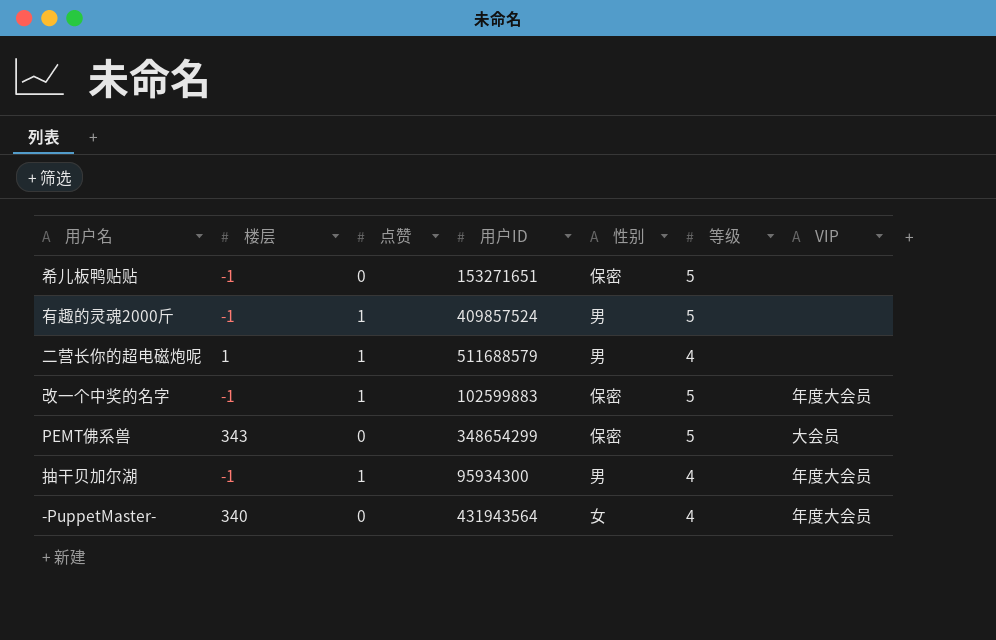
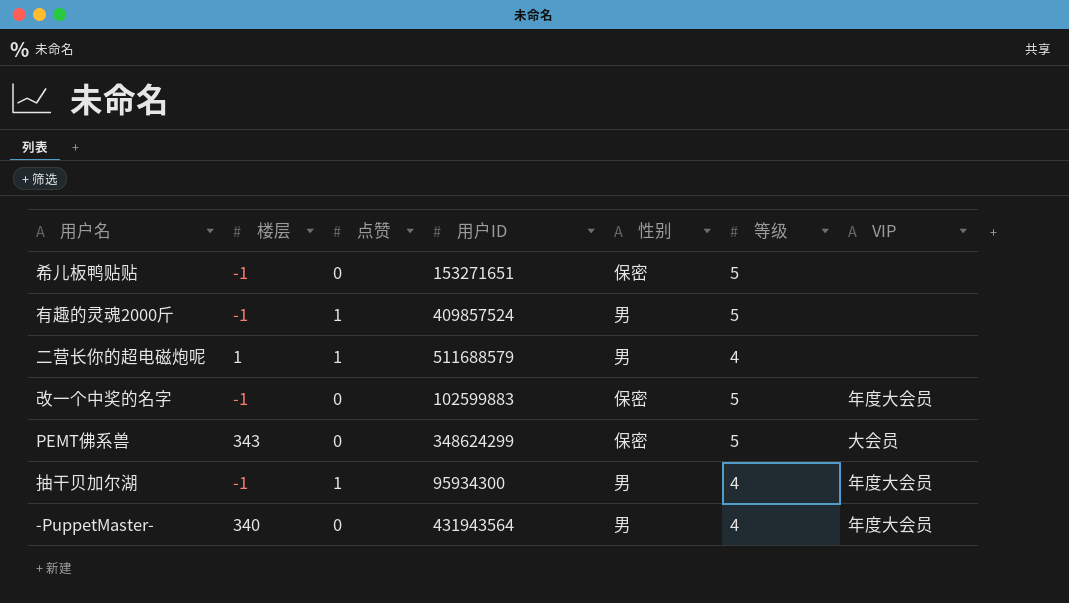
改一个中奖的名字 | 点赞: 1 -> 0
PEMT佛系兽 | 用户ID: 348654299 -> 348624299
-PuppetMaster- | 性别: 女 -> 男

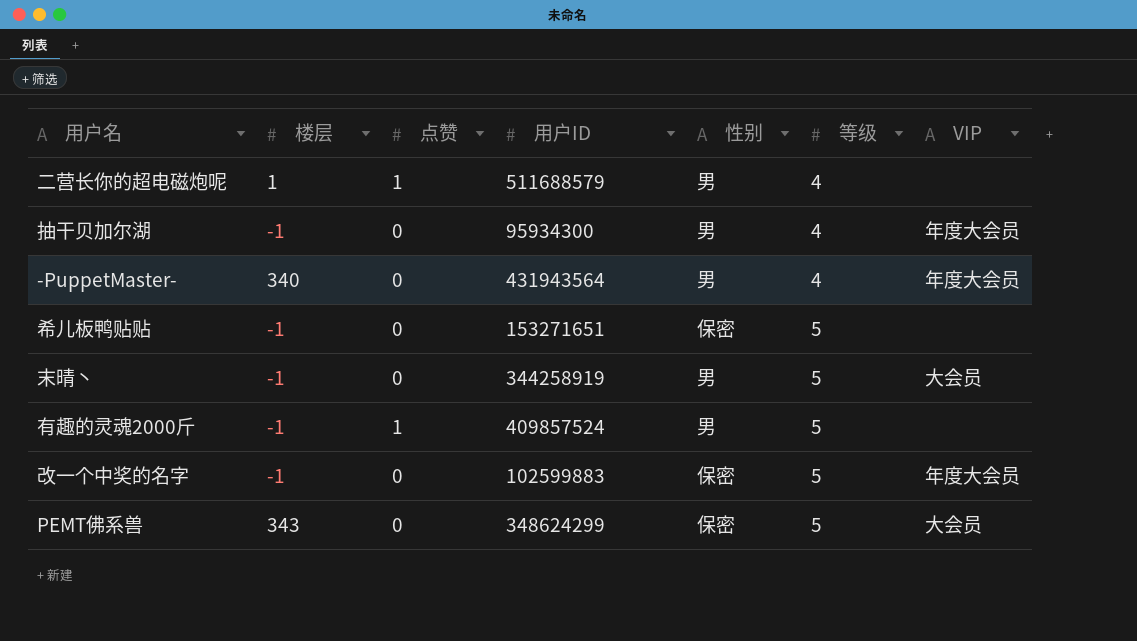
row order: none -> 等级 ascending
抽干贝加尔湖 | 点赞: 1 -> 0
row 末晴丶: none -> -1 | 0 | 344258919 | 男 | 5 | 大会员

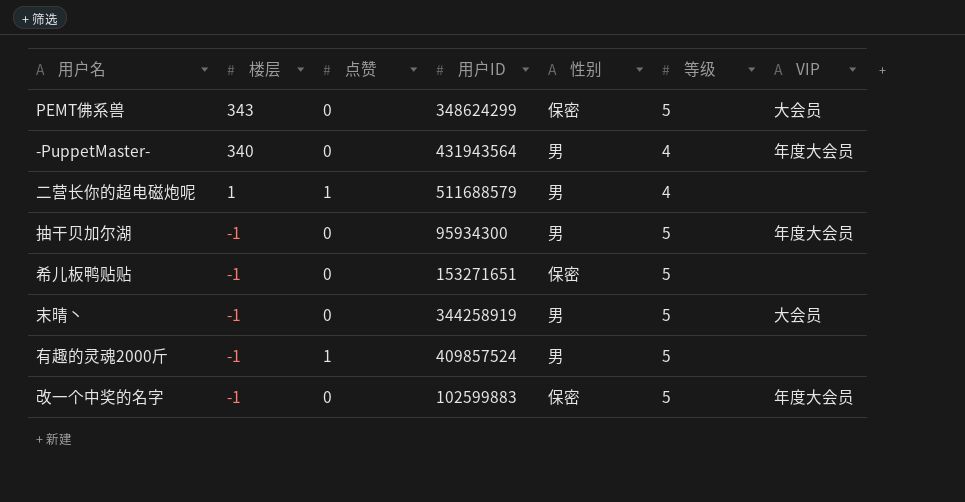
row order: 等级 ascending -> 楼层 descending
抽干贝加尔湖 | 等级: 4 -> 5

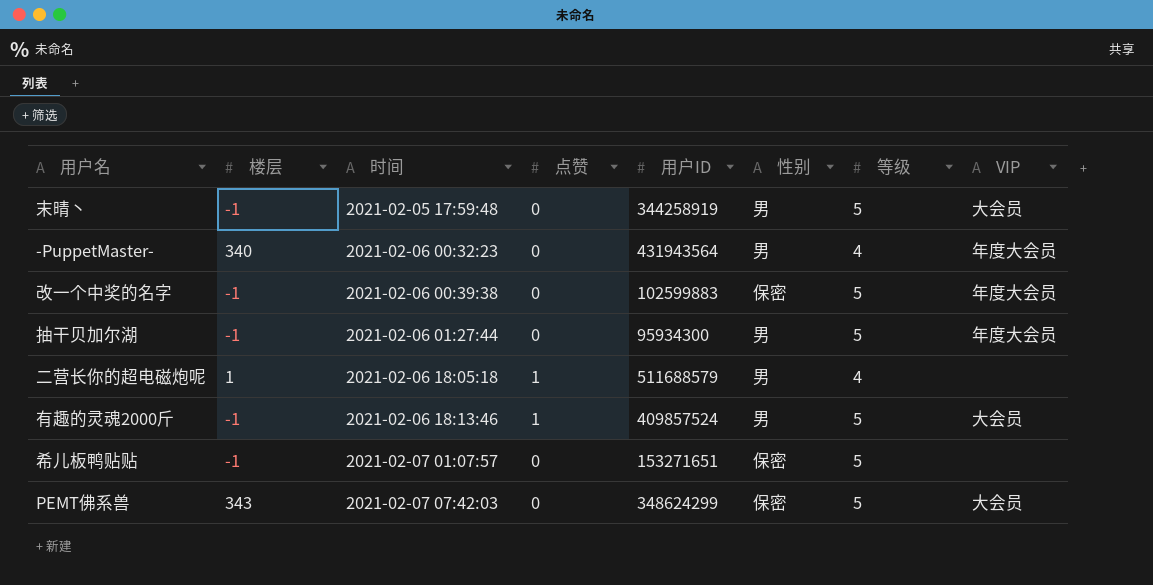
row order: 楼层 descending -> 时间 ascending
column 时间 | position: none -> 3
有趣的灵魂2000斤 | VIP: none -> 大会员

